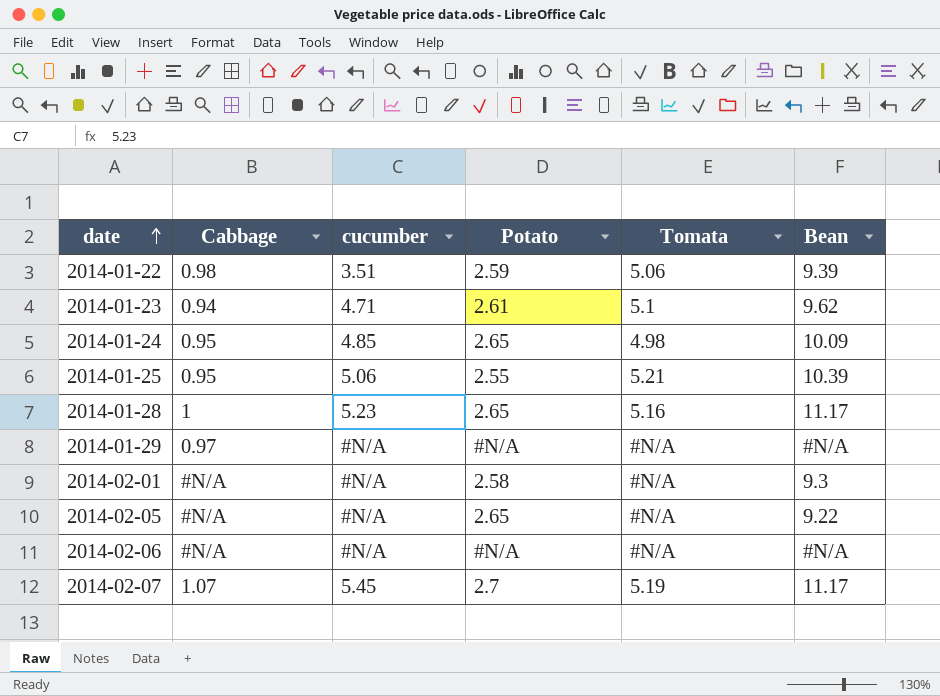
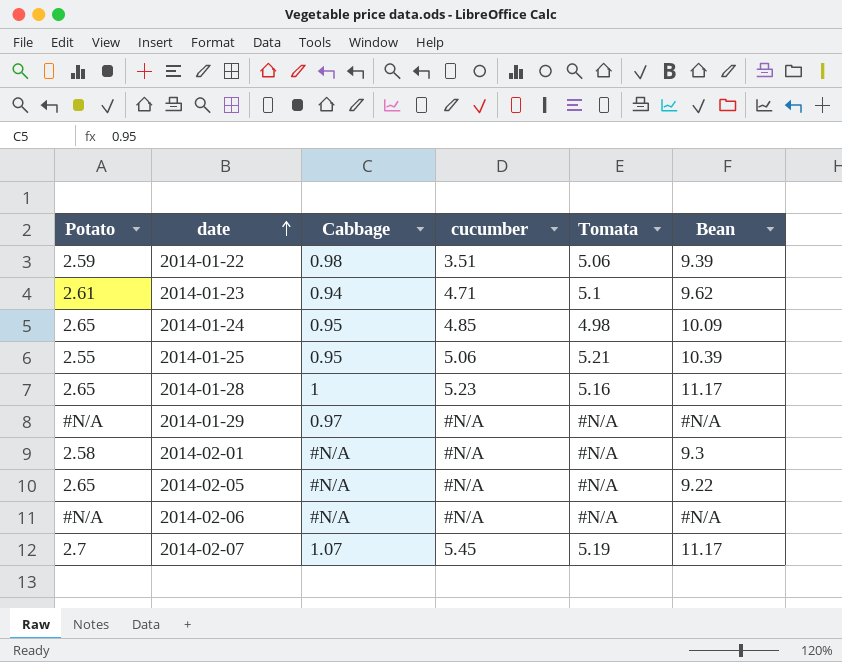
column Potato | position: 4 -> 1

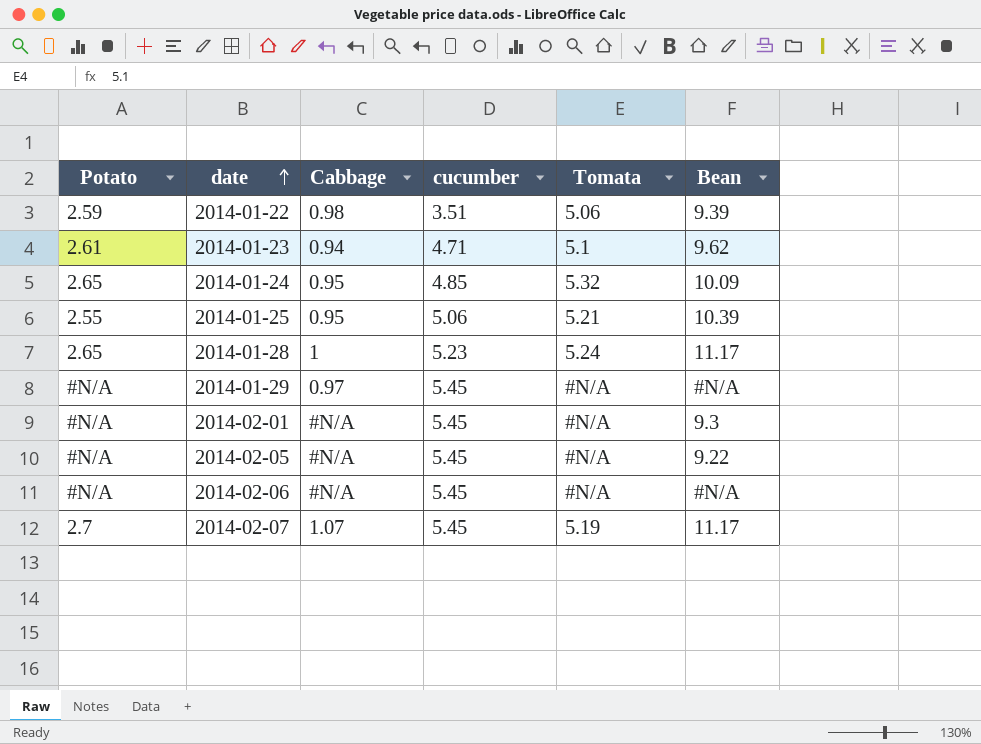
2014-01-24 | Tomata: 4.98 -> 5.32
2014-01-28 | Tomata: 5.16 -> 5.24
2014-01-29 | cucumber: #N/A -> 5.45
2014-02-01 | Potato: 2.58 -> #N/A
2014-02-01 | cucumber: #N/A -> 5.45
2014-02-05 | Potato: 2.65 -> #N/A
2014-02-05 | cucumber: #N/A -> 5.45
2014-02-06 | cucumber: #N/A -> 5.45

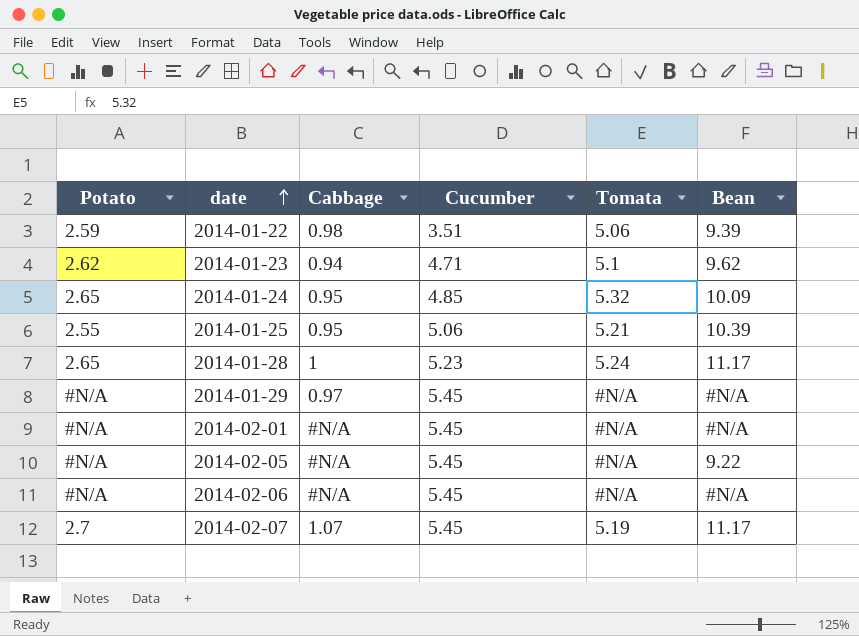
column name: cucumber -> Cucumber
2014-01-23 | Potato: 2.61 -> 2.62
2014-02-01 | Bean: 9.3 -> #N/A

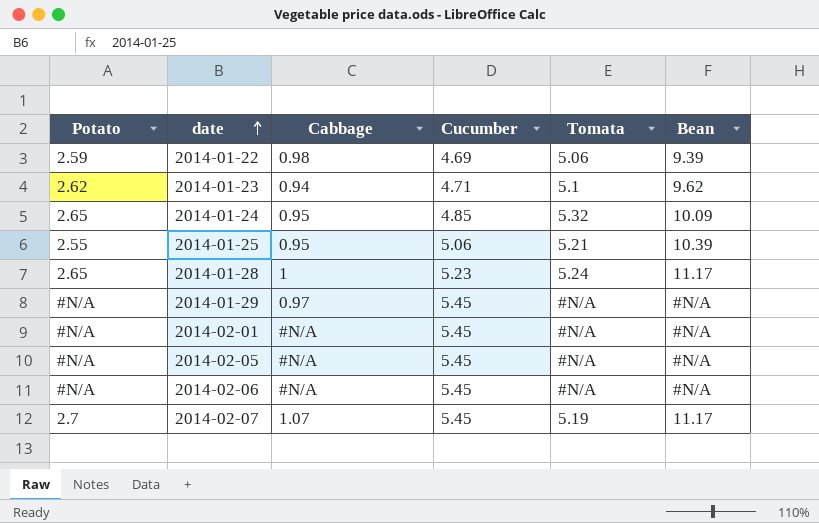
2014-01-22 | Cucumber: 3.51 -> 4.69
2014-02-05 | Bean: 9.22 -> #N/A

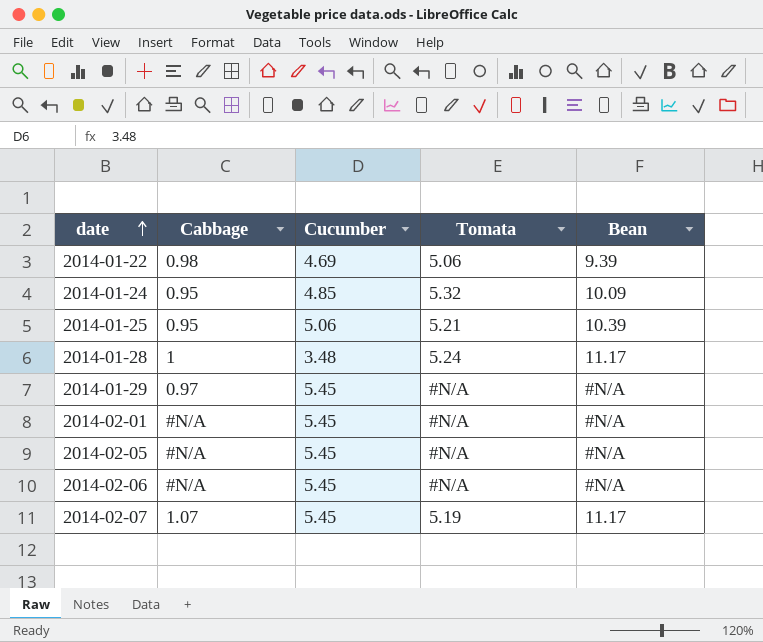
column Potato | position: 1 -> none
row 2014-01-23: 2.62 | 0.94 | 4.71 | 5.1 | 9.62 -> none
2014-01-28 | Cucumber: 5.23 -> 3.48

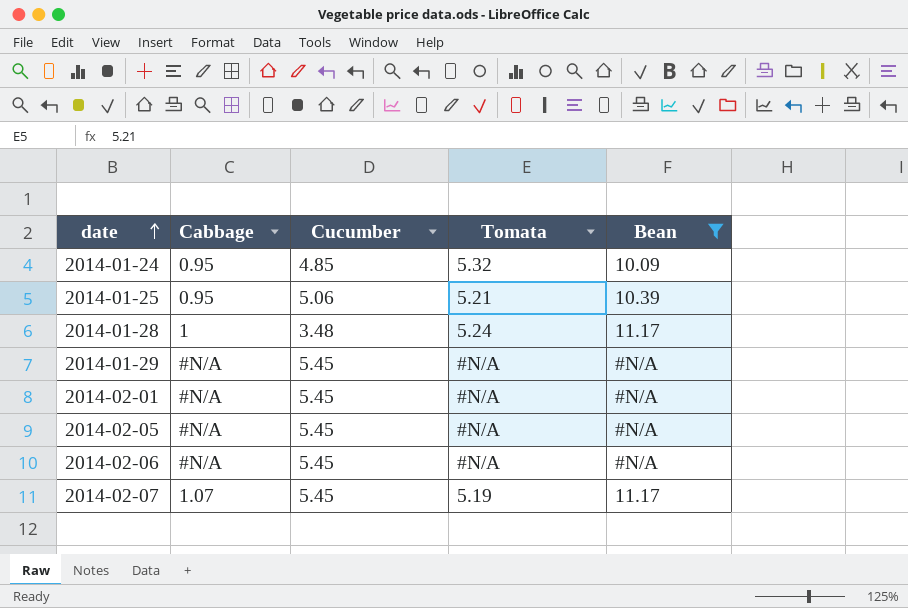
filter: none -> Bean != 9.39
2014-01-29 | Cabbage: 0.97 -> #N/A

